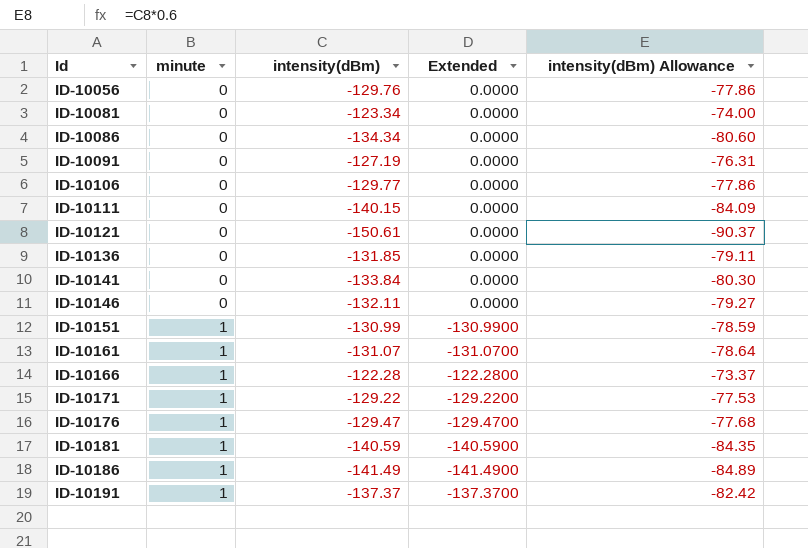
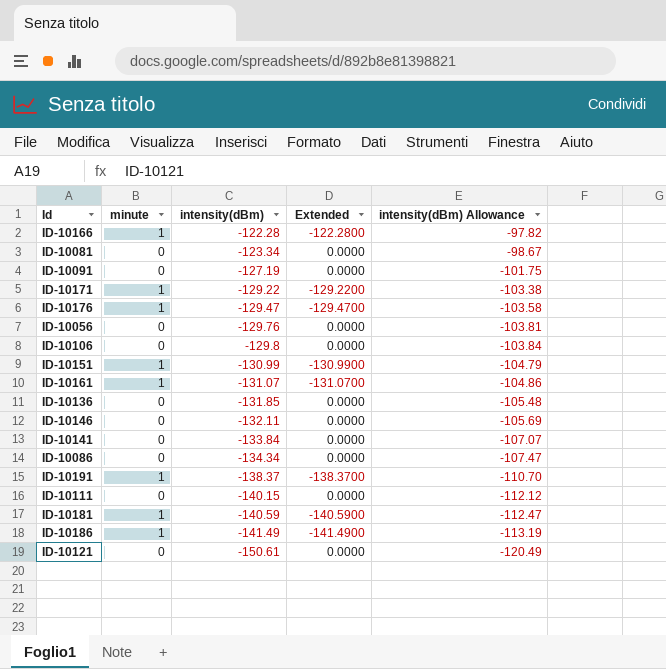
row order: Id ascending -> intensity(dBm) descending
column intensity(dBm) Allowance | formula: [intensity(dBm)] * 0.6 -> [intensity(dBm)] * 0.8
ID-10106 | intensity(dBm): -129.77 -> -129.8
ID-10191 | intensity(dBm): -137.37 -> -138.37
ID-10191 | Extended: -137.3700 -> -138.3700

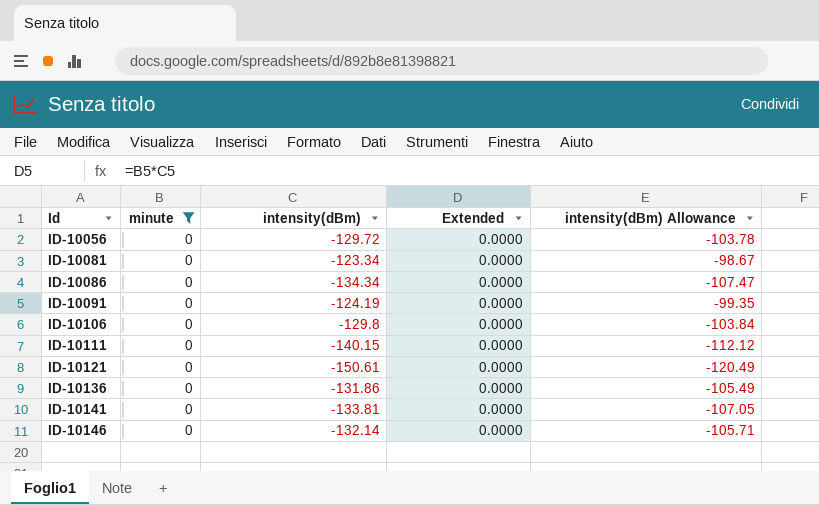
filter: none -> minute = 0
row order: intensity(dBm) descending -> Id ascending
ID-10056 | intensity(dBm): -129.76 -> -129.72
ID-10056 | intensity(dBm) Allowance: -103.81 -> -103.78
ID-10091 | intensity(dBm): -127.19 -> -124.19
ID-10091 | intensity(dBm) Allowance: -101.75 -> -99.35
ID-10136 | intensity(dBm): -131.85 -> -131.86
ID-10136 | intensity(dBm) Allowance: -105.48 -> -105.49
ID-10141 | intensity(dBm): -133.84 -> -133.81
ID-10141 | intensity(dBm) Allowance: -107.07 -> -107.05
ID-10146 | intensity(dBm): -132.11 -> -132.14
ID-10146 | intensity(dBm) Allowance: -105.69 -> -105.71

